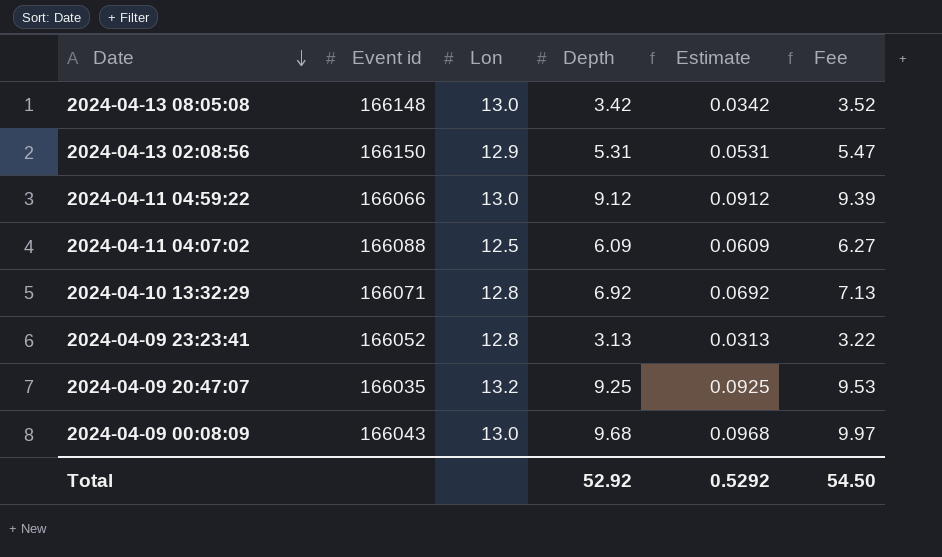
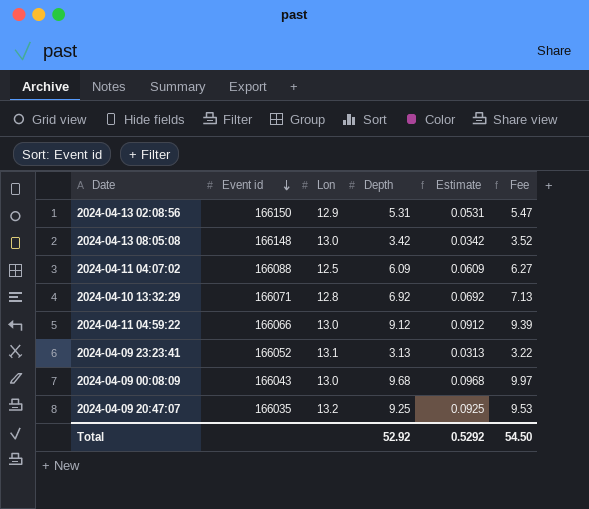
row order: Date descending -> Event id descending
2024-04-09 23:23:41 | Lon: 12.8 -> 13.1

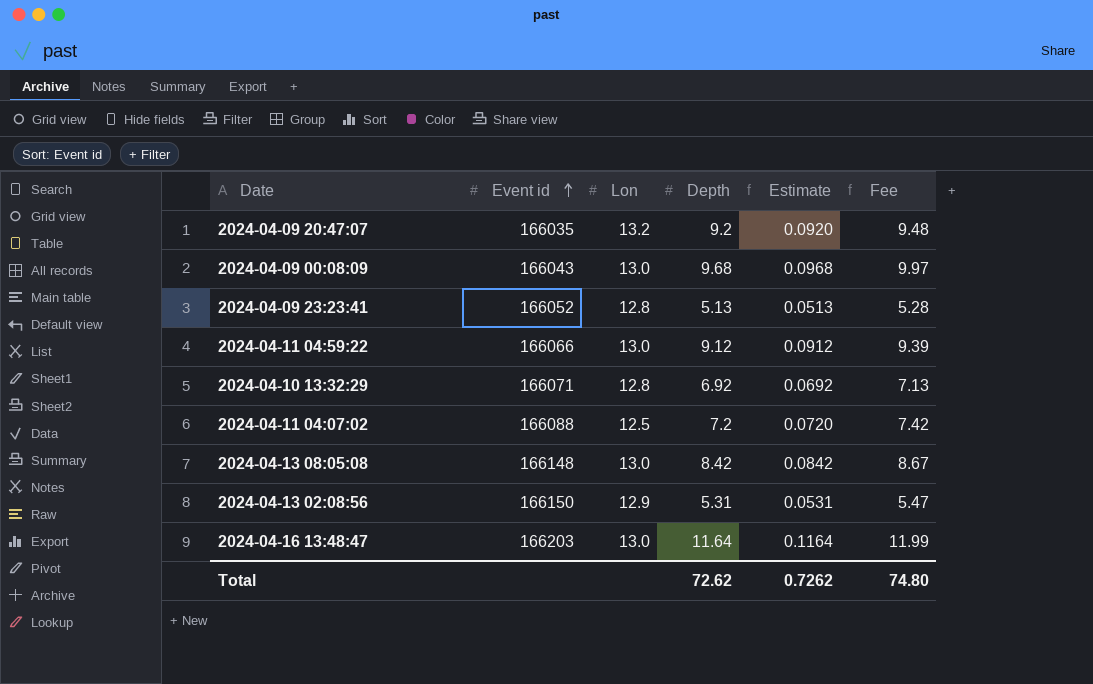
row order: Event id descending -> Event id ascending
2024-04-09 20:47:07 | Depth: 9.25 -> 9.2
2024-04-09 20:47:07 | Estimate: 0.0925 -> 0.0920
2024-04-09 20:47:07 | Fee: 9.53 -> 9.48
2024-04-09 23:23:41 | Lon: 13.1 -> 12.8
2024-04-09 23:23:41 | Depth: 3.13 -> 5.13
2024-04-09 23:23:41 | Estimate: 0.0313 -> 0.0513
2024-04-09 23:23:41 | Fee: 3.22 -> 5.28
2024-04-11 04:07:02 | Depth: 6.09 -> 7.2
2024-04-11 04:07:02 | Estimate: 0.0609 -> 0.0720
2024-04-11 04:07:02 | Fee: 6.27 -> 7.42
2024-04-13 08:05:08 | Depth: 3.42 -> 8.42
2024-04-13 08:05:08 | Estimate: 0.0342 -> 0.0842
2024-04-13 08:05:08 | Fee: 3.52 -> 8.67
row 2024-04-16 13:48:47: none -> 166203 | 13.0 | 11.64 | 0.1164 | 11.99
Total | Depth: 52.92 -> 72.62
Total | Estimate: 0.5292 -> 0.7262
Total | Fee: 54.50 -> 74.80

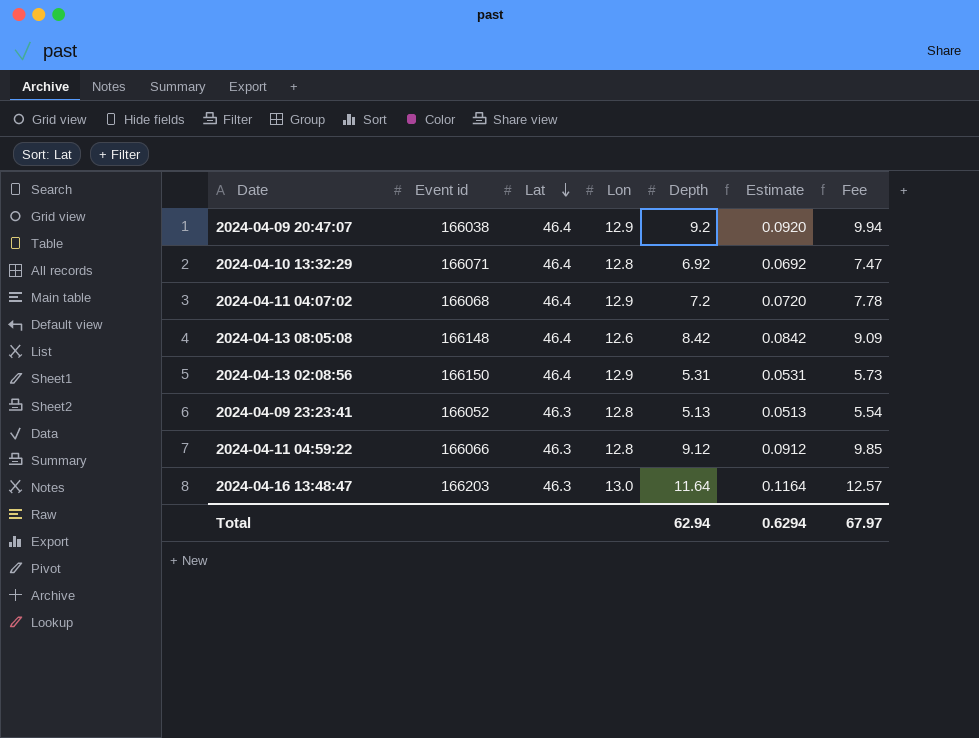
row order: Event id ascending -> Lat descending
column Lat | position: none -> 3
column Fee | formula: [Depth] * 1.03 -> [Depth] * 1.08
row 2024-04-09 00:08:09: 166043 | 13.0 | 9.68 | 0.0968 | 9.97 -> none
2024-04-09 20:47:07 | Event id: 166035 -> 166038
2024-04-09 20:47:07 | Lon: 13.2 -> 12.9
2024-04-11 04:07:02 | Event id: 166088 -> 166068
2024-04-11 04:07:02 | Lon: 12.5 -> 12.9
2024-04-13 08:05:08 | Lon: 13.0 -> 12.6
2024-04-11 04:59:22 | Lon: 13.0 -> 12.8
Total | Depth: 72.62 -> 62.94
Total | Estimate: 0.7262 -> 0.6294
Total | Fee: 74.80 -> 67.97

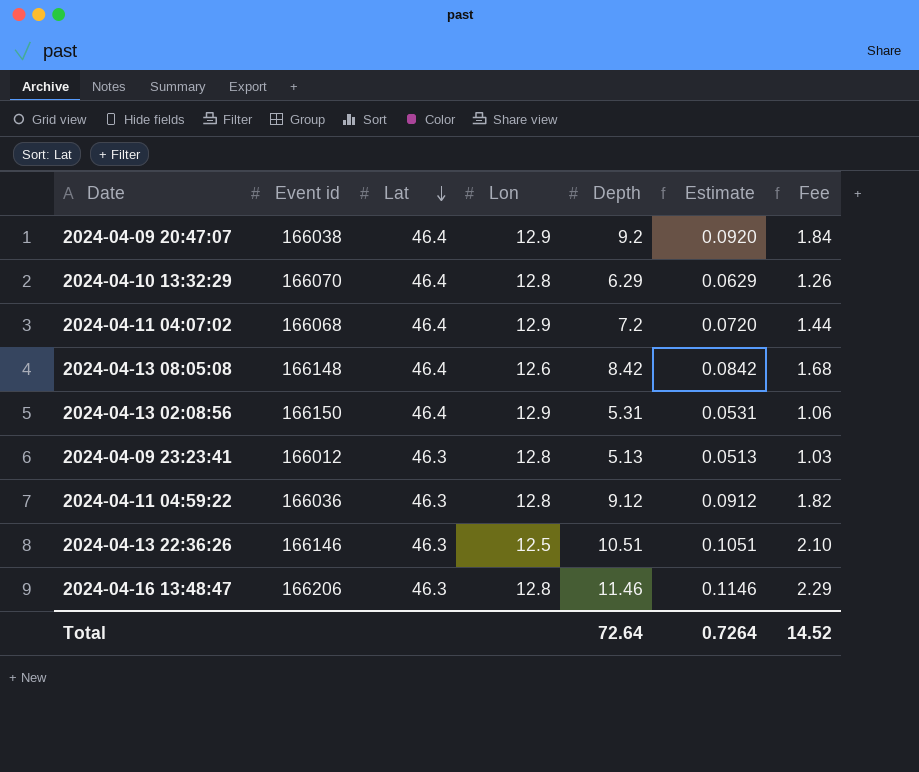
column Fee | formula: [Depth] * 1.08 -> [Depth] * 0.2
2024-04-10 13:32:29 | Event id: 166071 -> 166070
2024-04-10 13:32:29 | Depth: 6.92 -> 6.29
2024-04-10 13:32:29 | Estimate: 0.0692 -> 0.0629
2024-04-09 23:23:41 | Event id: 166052 -> 166012
2024-04-11 04:59:22 | Event id: 166066 -> 166036
row 2024-04-13 22:36:26: none -> 166146 | 46.3 | 12.5 | 10.51 | 0.1051 | 2.10
2024-04-16 13:48:47 | Event id: 166203 -> 166206
2024-04-16 13:48:47 | Lon: 13.0 -> 12.8
2024-04-16 13:48:47 | Depth: 11.64 -> 11.46
2024-04-16 13:48:47 | Estimate: 0.1164 -> 0.1146
Total | Depth: 62.94 -> 72.64
Total | Estimate: 0.6294 -> 0.7264
Total | Fee: 67.97 -> 14.52

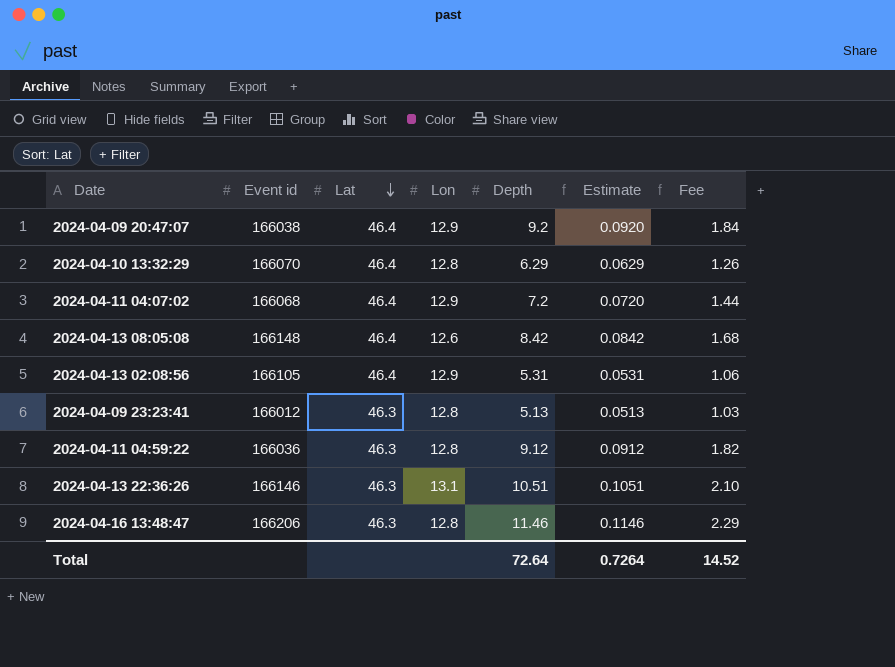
2024-04-13 02:08:56 | Event id: 166150 -> 166105
2024-04-13 22:36:26 | Lon: 12.5 -> 13.1

